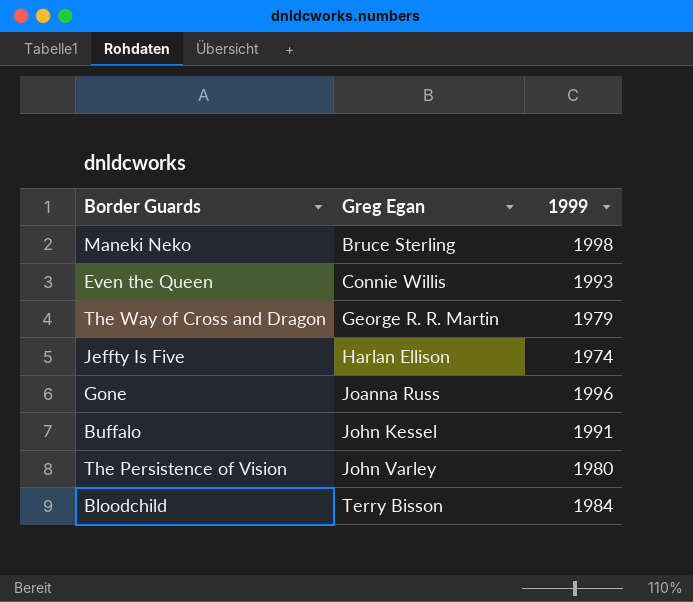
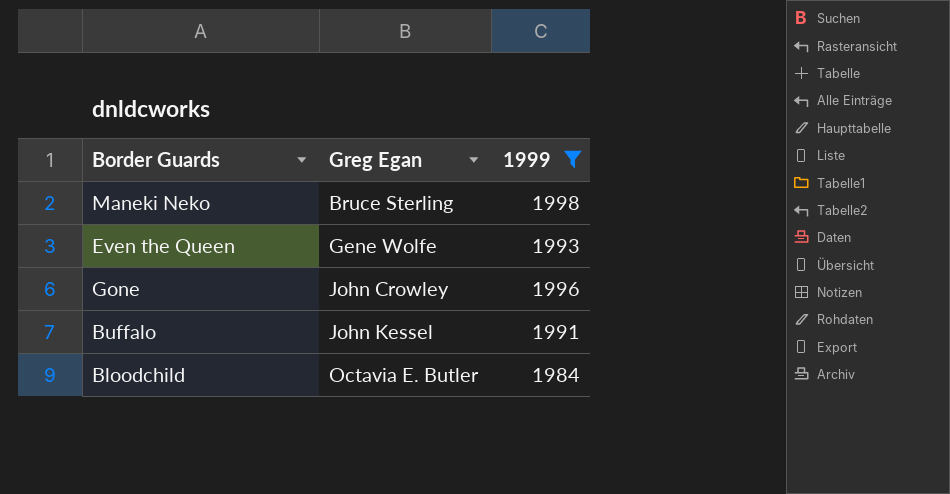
filter: none -> 1999 >= 1984
Even the Queen | Greg Egan: Connie Willis -> Gene Wolfe
Gone | Greg Egan: Joanna Russ -> John Crowley
Bloodchild | Greg Egan: Terry Bisson -> Octavia E. Butler

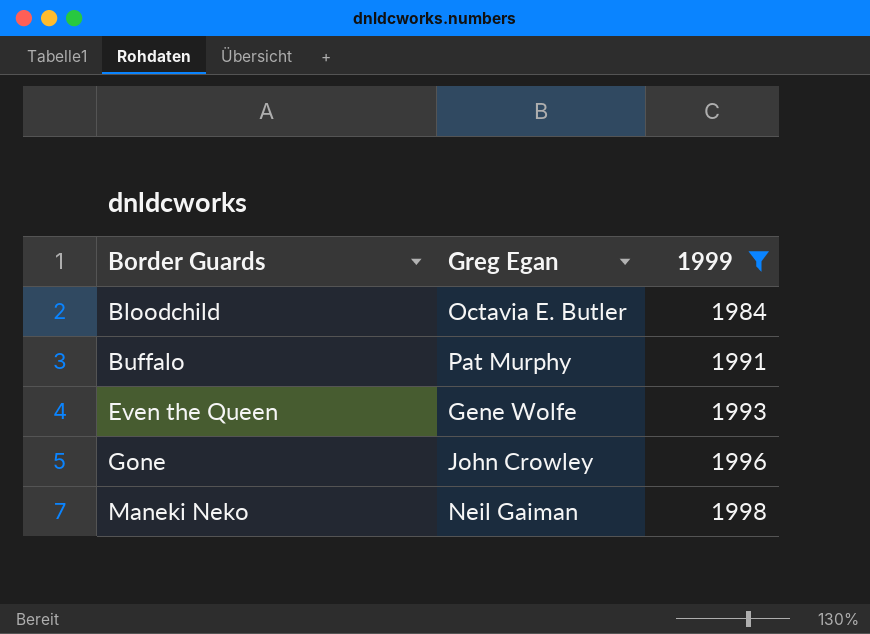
row order: Greg Egan ascending -> Border Guards ascending
Buffalo | Greg Egan: John Kessel -> Pat Murphy
Maneki Neko | Greg Egan: Bruce Sterling -> Neil Gaiman

